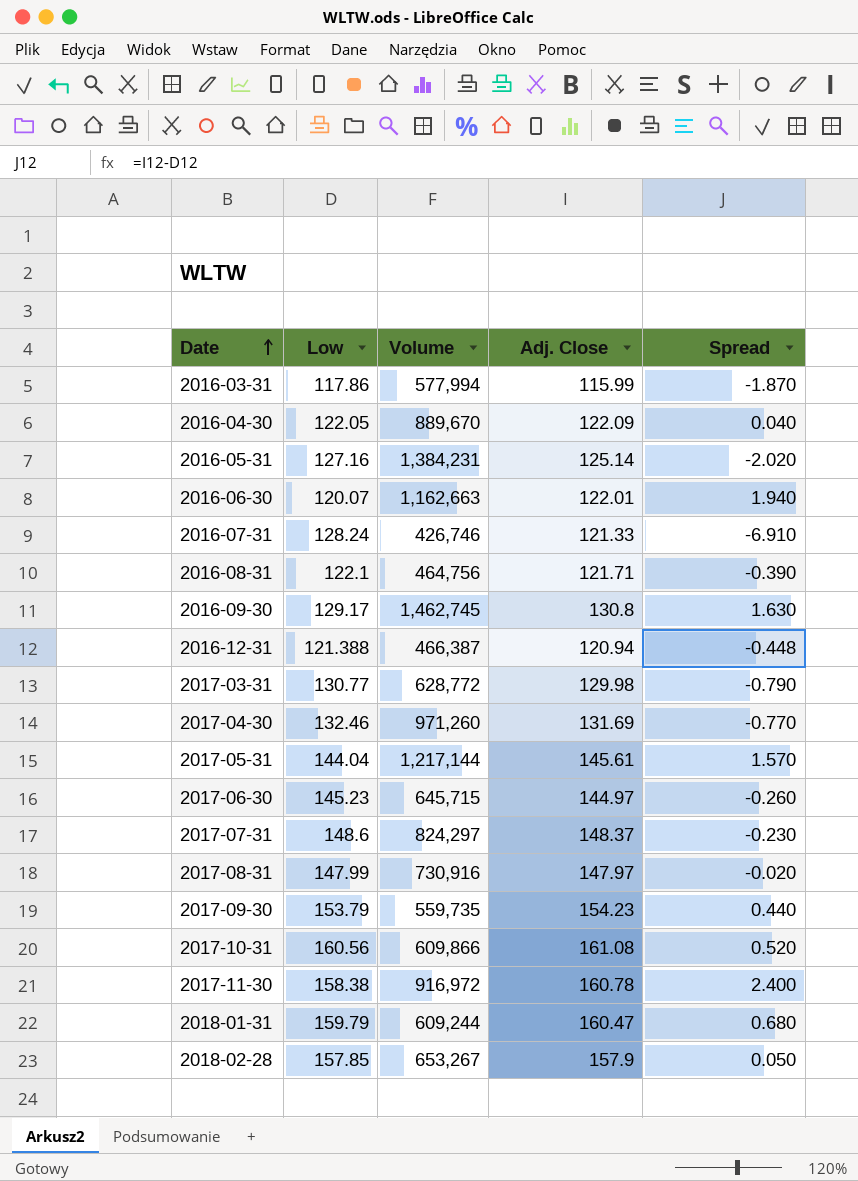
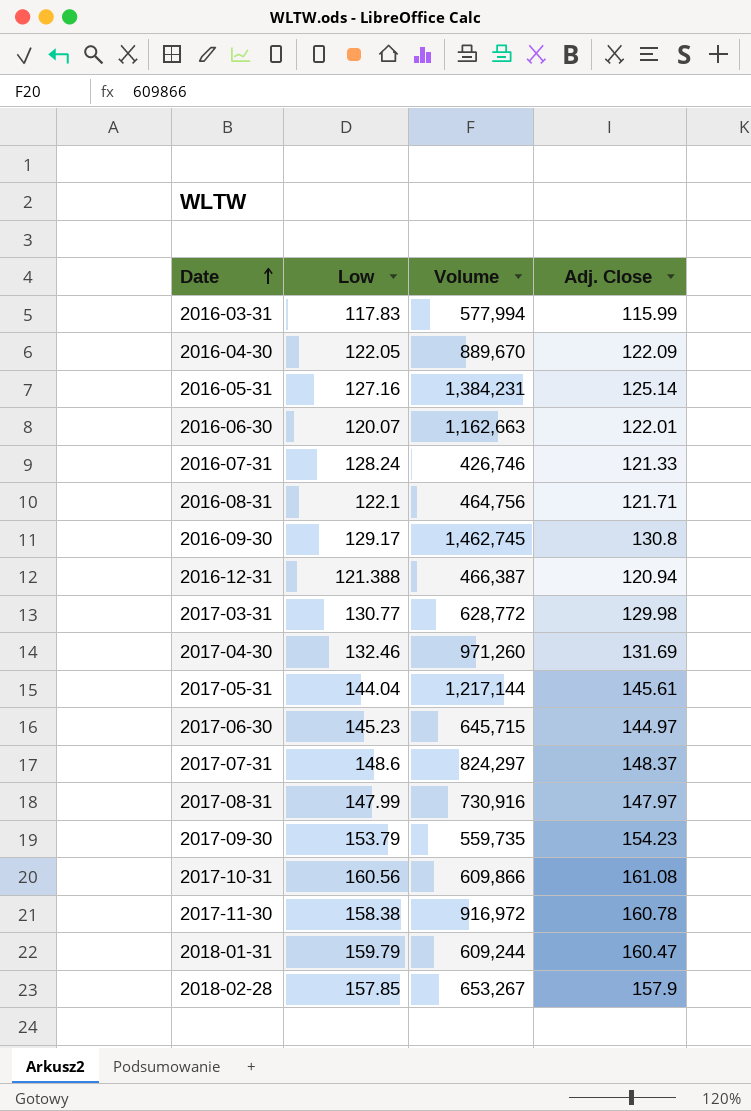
column Spread | formula: [Adj. Close] - [Low] -> none
2016-03-31 | Low: 117.86 -> 117.83

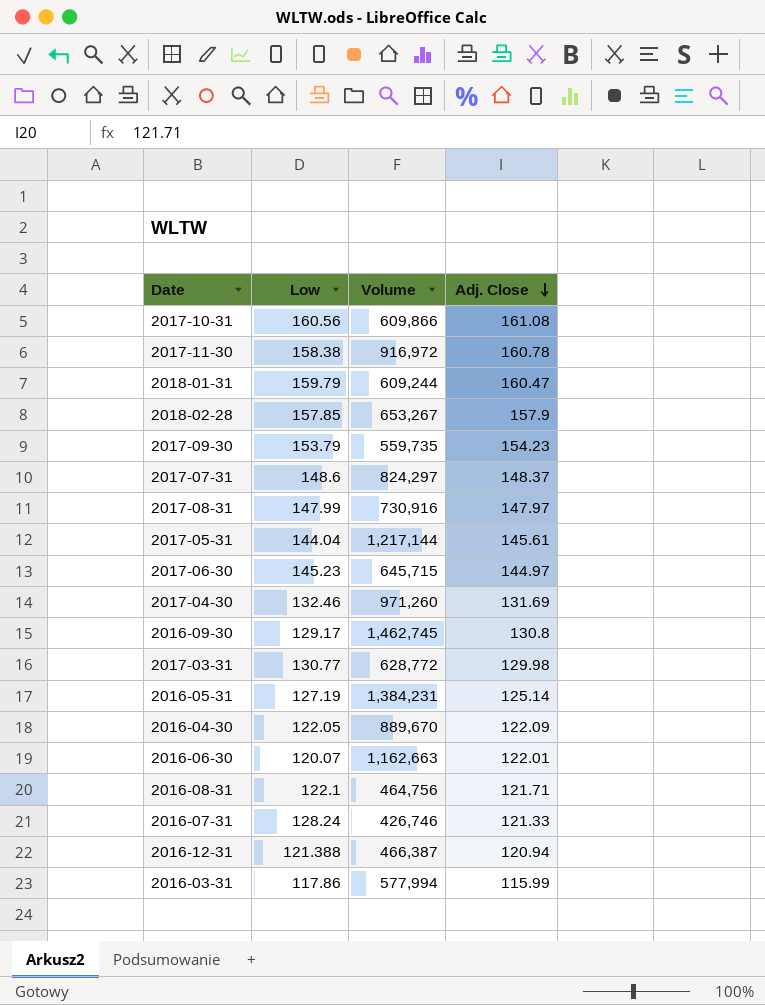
row order: Date ascending -> Adj. Close descending
2016-05-31 | Low: 127.16 -> 127.19
2016-03-31 | Low: 117.83 -> 117.86

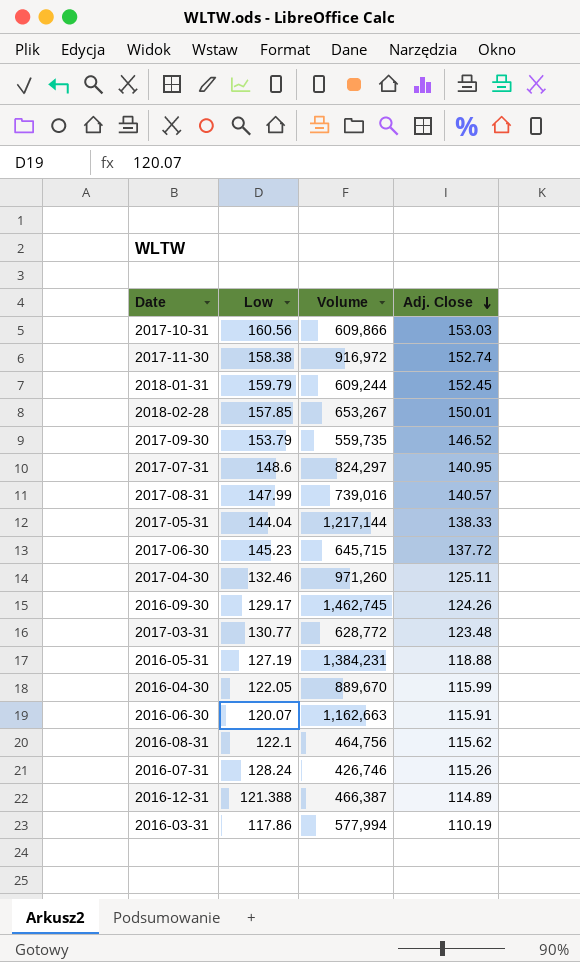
2017-10-31 | Adj. Close: 161.08 -> 153.03
2017-11-30 | Adj. Close: 160.78 -> 152.74
2018-01-31 | Adj. Close: 160.47 -> 152.45
2018-02-28 | Adj. Close: 157.9 -> 150.01
2017-09-30 | Adj. Close: 154.23 -> 146.52
2017-07-31 | Adj. Close: 148.37 -> 140.95
2017-08-31 | Volume: 730,916 -> 739,016
2017-08-31 | Adj. Close: 147.97 -> 140.57
2017-05-31 | Adj. Close: 145.61 -> 138.33
2017-06-30 | Adj. Close: 144.97 -> 137.72
2017-04-30 | Adj. Close: 131.69 -> 125.11
2016-09-30 | Adj. Close: 130.8 -> 124.26
2017-03-31 | Adj. Close: 129.98 -> 123.48
2016-05-31 | Adj. Close: 125.14 -> 118.88
2016-04-30 | Adj. Close: 122.09 -> 115.99
2016-06-30 | Adj. Close: 122.01 -> 115.91
2016-08-31 | Adj. Close: 121.71 -> 115.62
2016-07-31 | Adj. Close: 121.33 -> 115.26
2016-12-31 | Adj. Close: 120.94 -> 114.89
2016-03-31 | Adj. Close: 115.99 -> 110.19

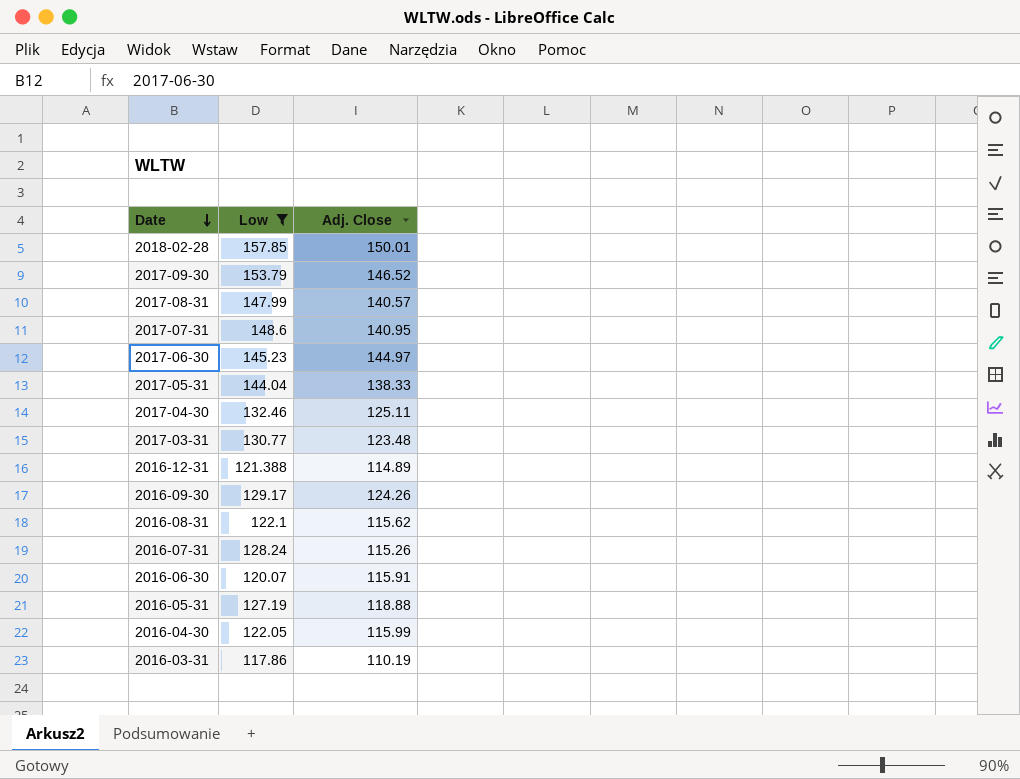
filter: none -> Low <= 157.85
row order: Adj. Close descending -> Date descending
column Volume | position: 3 -> none
2017-06-30 | Adj. Close: 137.72 -> 144.97

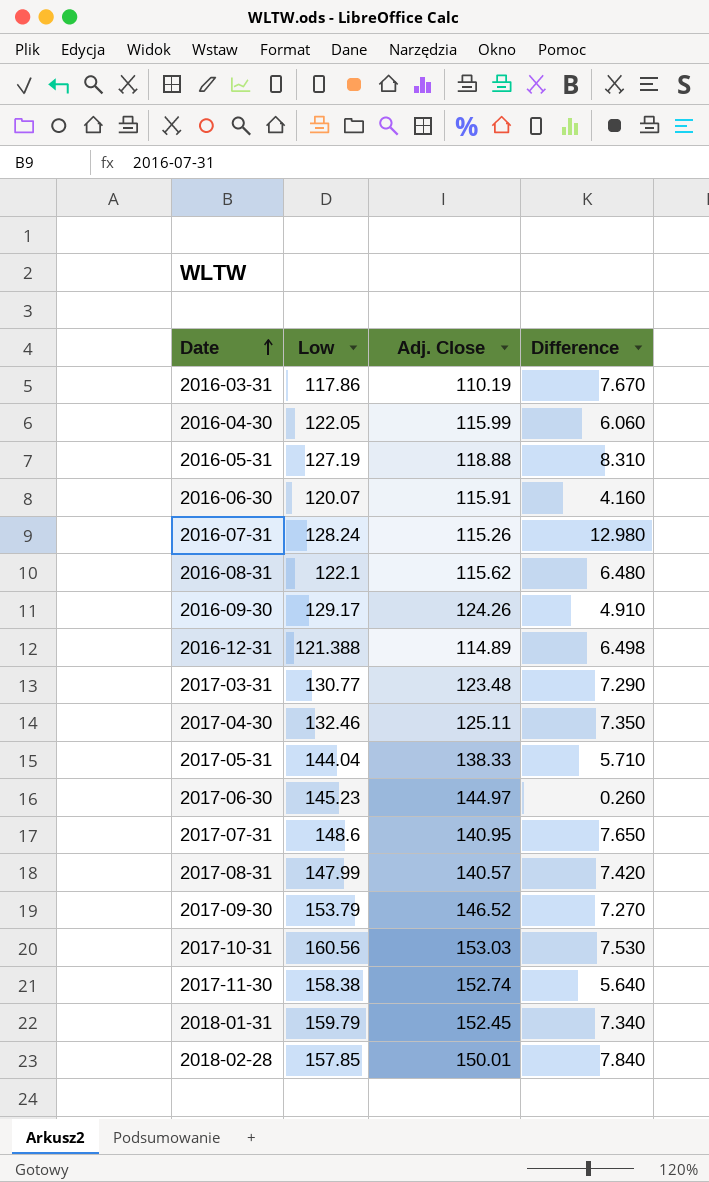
filter: Low <= 157.85 -> none
row order: Date descending -> Date ascending
column Difference | formula: none -> [Low] - [Adj. Close]

